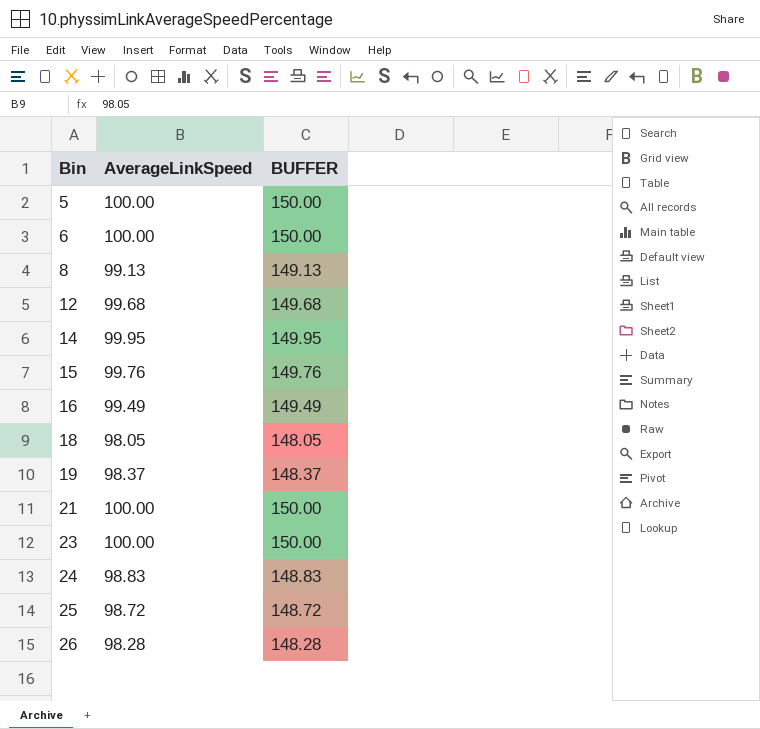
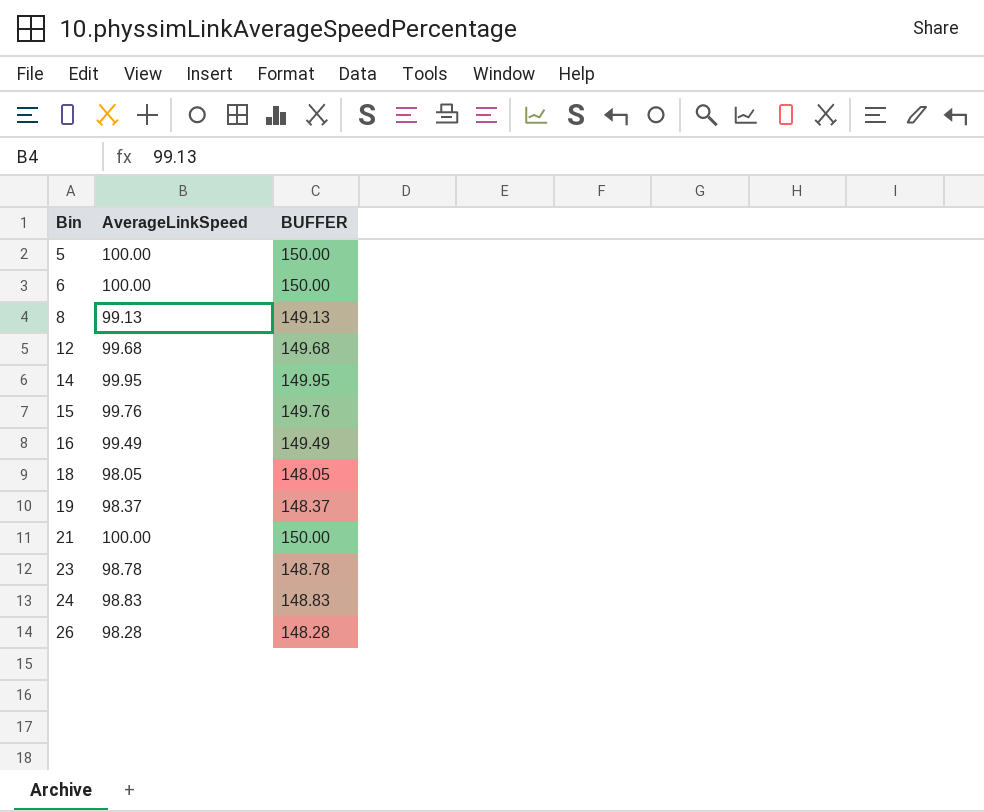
row 25: 98.72 | 148.72 -> none
23 | AverageLinkSpeed: 100.00 -> 98.78
23 | BUFFER: 150.00 -> 148.78

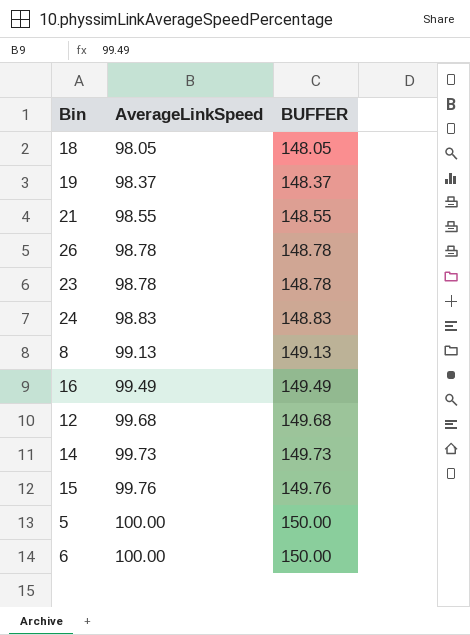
row order: Bin ascending -> AverageLinkSpeed ascending
21 | AverageLinkSpeed: 100.00 -> 98.55
21 | BUFFER: 150.00 -> 148.55
26 | AverageLinkSpeed: 98.28 -> 98.78
26 | BUFFER: 148.28 -> 148.78
14 | AverageLinkSpeed: 99.95 -> 99.73
14 | BUFFER: 149.95 -> 149.73

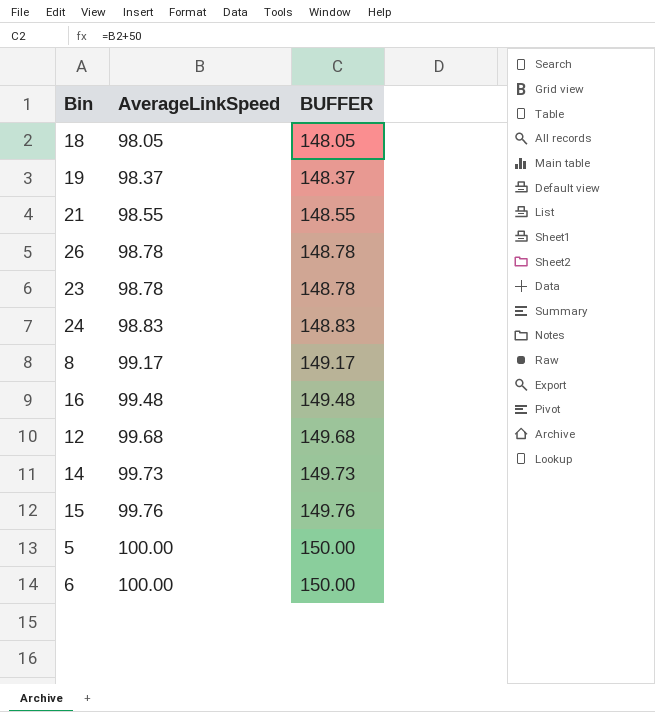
8 | AverageLinkSpeed: 99.13 -> 99.17
8 | BUFFER: 149.13 -> 149.17
16 | AverageLinkSpeed: 99.49 -> 99.48
16 | BUFFER: 149.49 -> 149.48

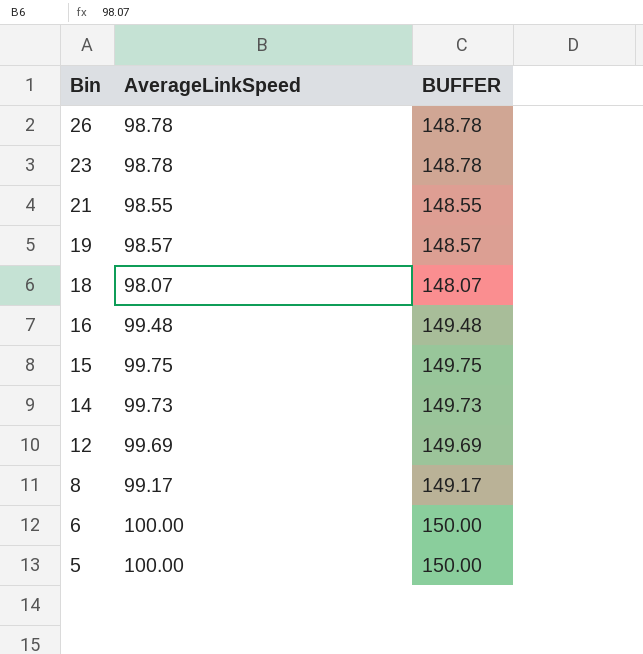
row order: AverageLinkSpeed ascending -> Bin descending
row 24: 98.83 | 148.83 -> none
19 | AverageLinkSpeed: 98.37 -> 98.57
19 | BUFFER: 148.37 -> 148.57
18 | AverageLinkSpeed: 98.05 -> 98.07
18 | BUFFER: 148.05 -> 148.07
15 | AverageLinkSpeed: 99.76 -> 99.75
15 | BUFFER: 149.76 -> 149.75
12 | AverageLinkSpeed: 99.68 -> 99.69
12 | BUFFER: 149.68 -> 149.69

